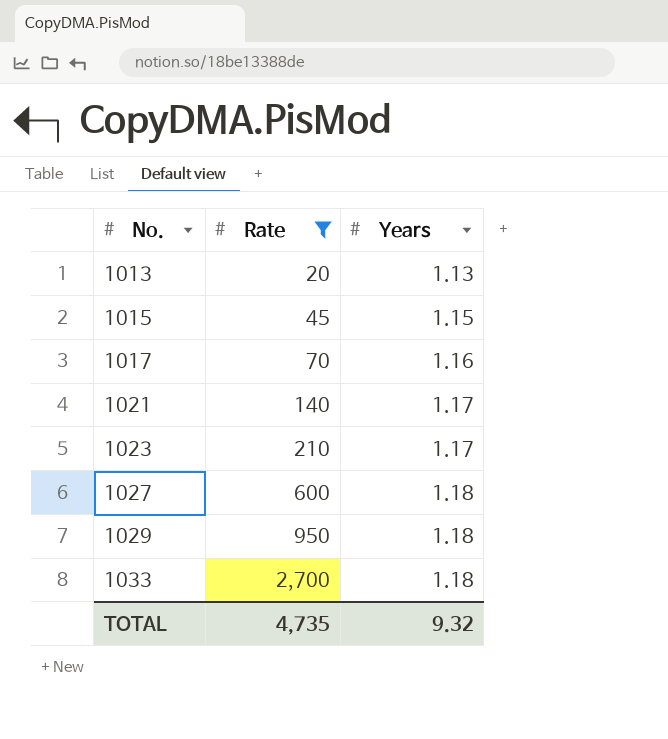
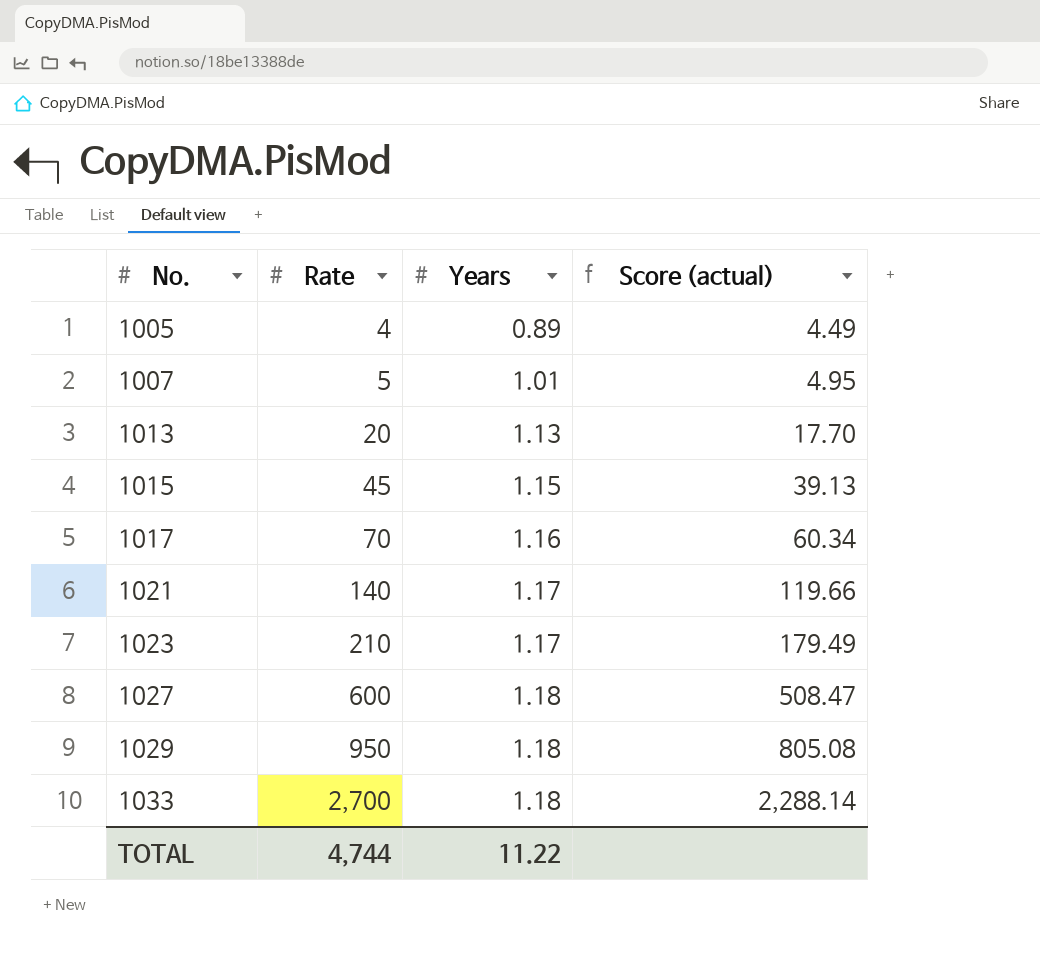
filter: Rate >= 20 -> none
column Score (actual) | formula: none -> [Rate] / [Years]
TOTAL | Rate: 4,735 -> 4,744
TOTAL | Years: 9.32 -> 11.22

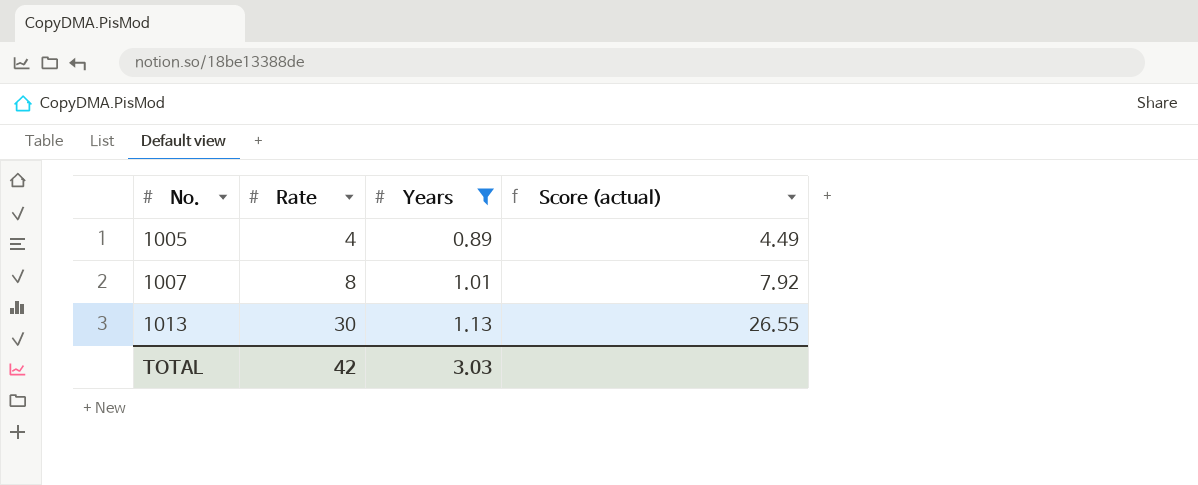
filter: none -> Years <= 1.13
1007 | Rate: 5 -> 8
1007 | Score (actual): 4.95 -> 7.92
1013 | Rate: 20 -> 30
1013 | Score (actual): 17.70 -> 26.55
TOTAL | Rate: 4,744 -> 42
TOTAL | Years: 11.22 -> 3.03

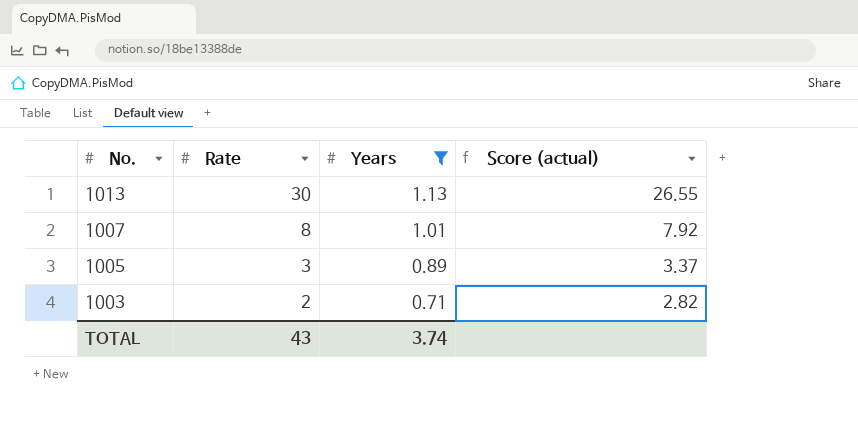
row order: No. ascending -> No. descending
1005 | Rate: 4 -> 3
1005 | Score (actual): 4.49 -> 3.37
row 1003: none -> 2 | 0.71 | 2.82
TOTAL | Rate: 42 -> 43
TOTAL | Years: 3.03 -> 3.74

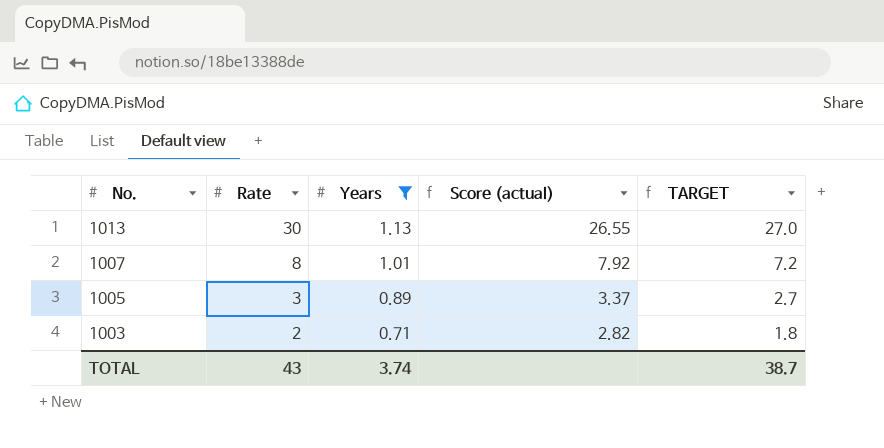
column TARGET | formula: none -> [Rate] * 0.9

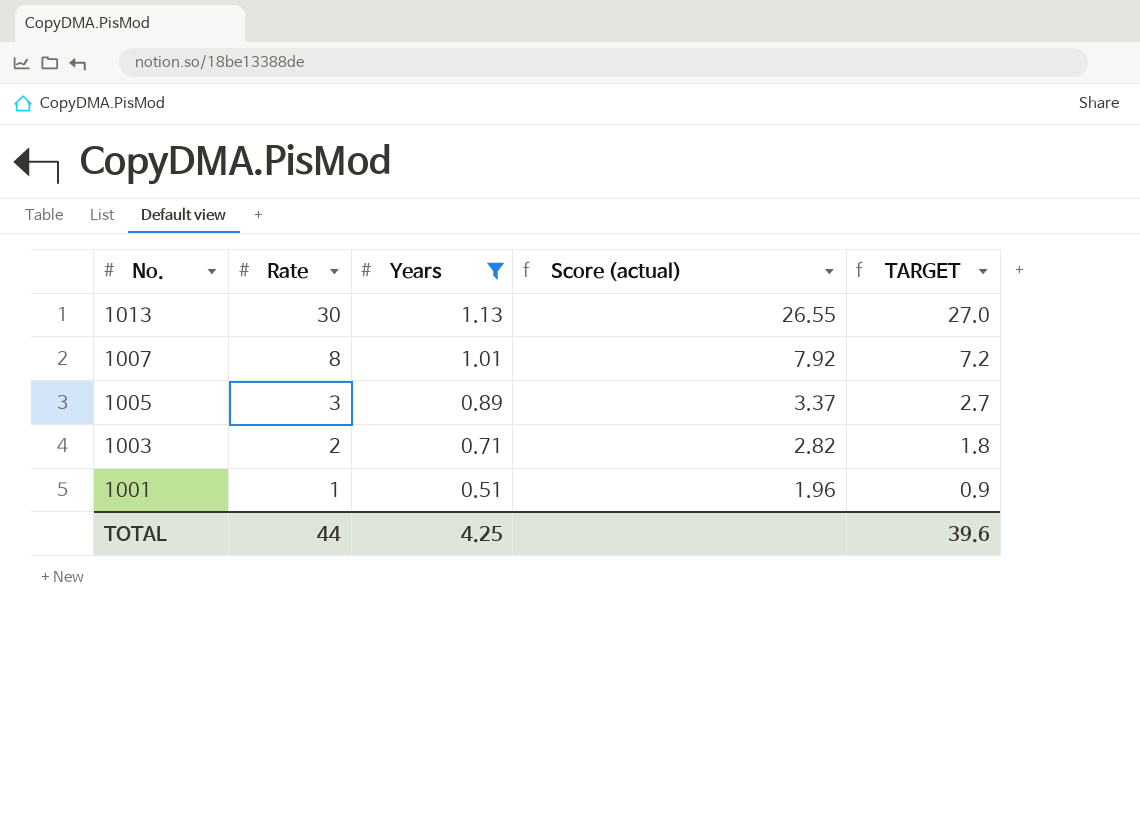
row 1001: none -> 1 | 0.51 | 1.96 | 0.9
TOTAL | Rate: 43 -> 44
TOTAL | Years: 3.74 -> 4.25
TOTAL | TARGET: 38.7 -> 39.6

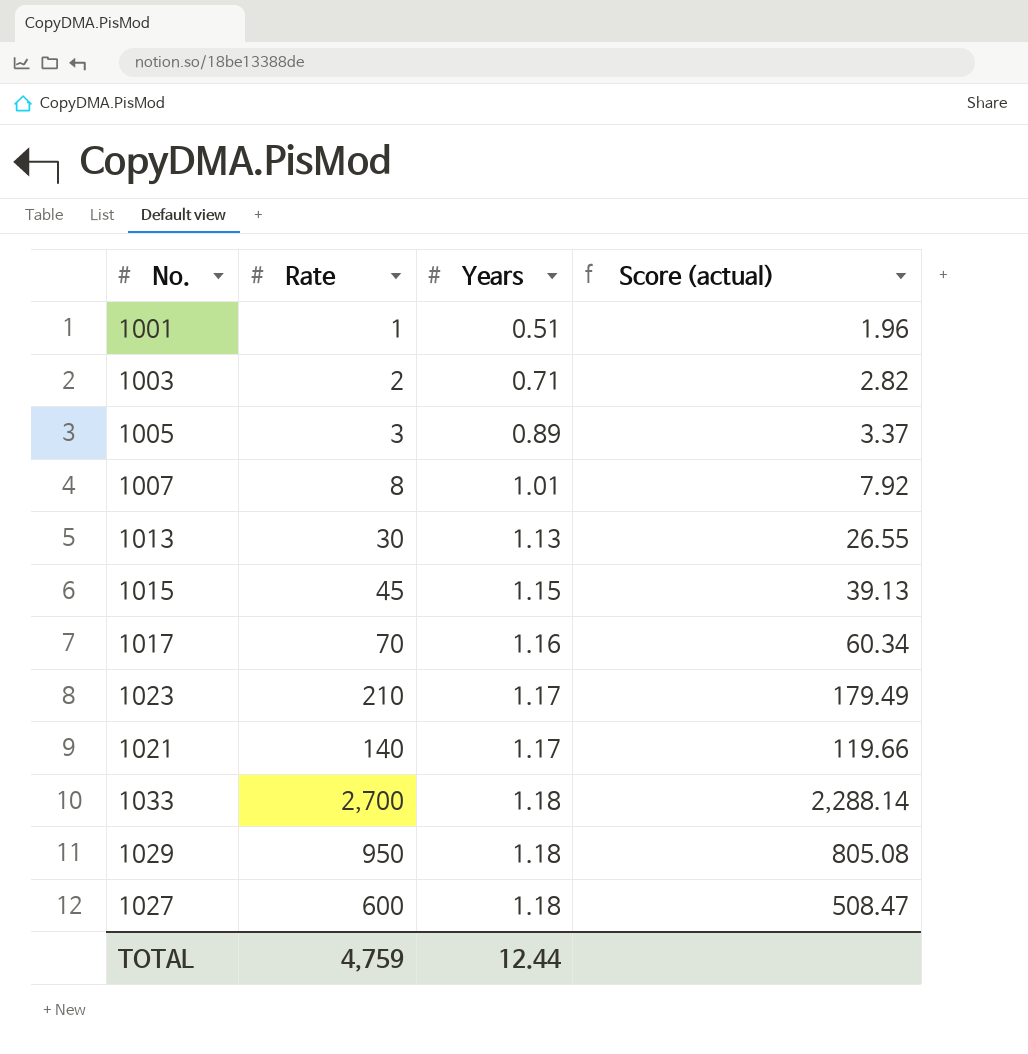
filter: Years <= 1.13 -> none
row order: No. descending -> Years ascending
column TARGET | formula: [Rate] * 0.9 -> none
TOTAL | Rate: 44 -> 4,759
TOTAL | Years: 4.25 -> 12.44

